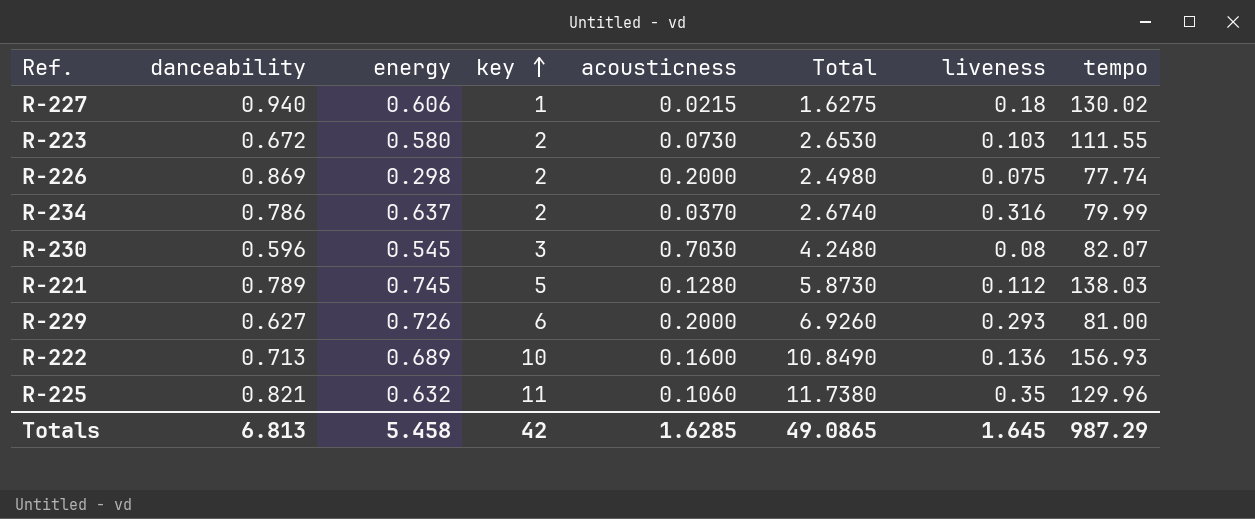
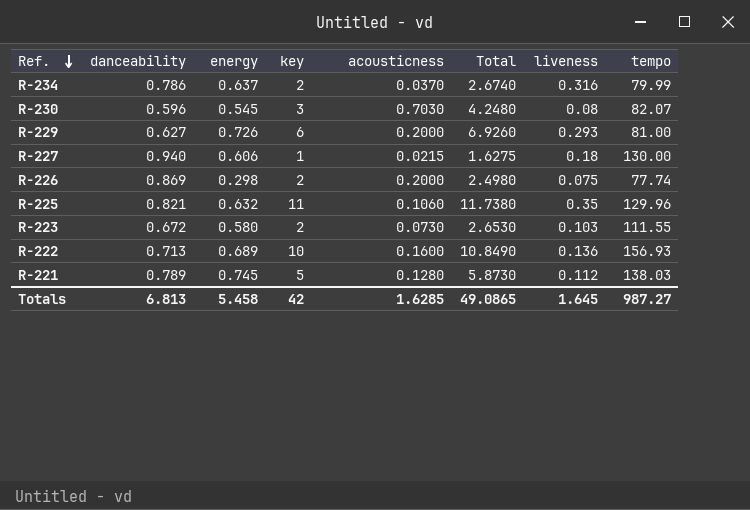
row order: key ascending -> Ref. descending
R-227 | tempo: 130.02 -> 130.00
Totals | tempo: 987.29 -> 987.27

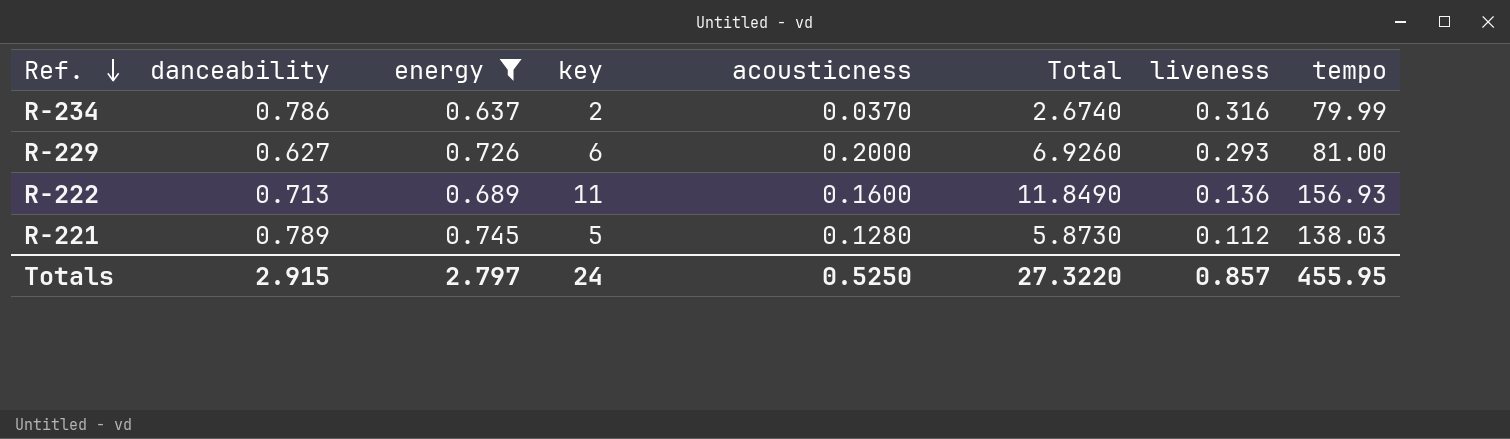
filter: none -> energy >= 0.637
R-222 | key: 10 -> 11
R-222 | Total: 10.8490 -> 11.8490
Totals | danceability: 6.813 -> 2.915
Totals | energy: 5.458 -> 2.797
Totals | key: 42 -> 24
Totals | acousticness: 1.6285 -> 0.5250
Totals | Total: 49.0865 -> 27.3220
Totals | liveness: 1.645 -> 0.857
Totals | tempo: 987.27 -> 455.95

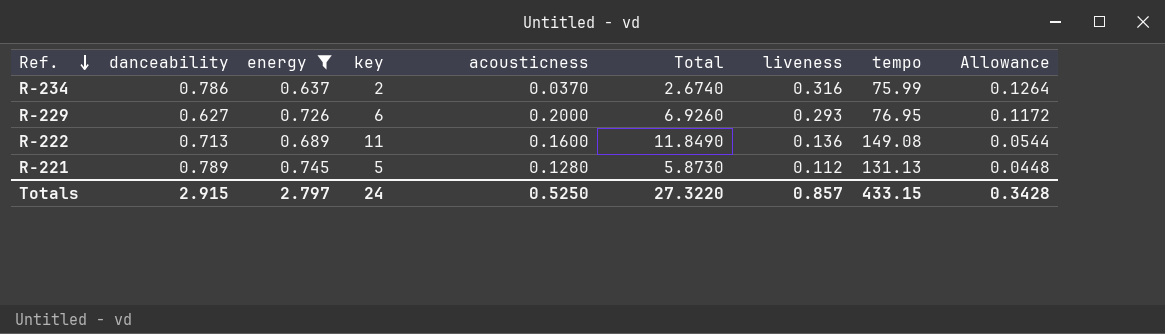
column Allowance | formula: none -> [liveness] * 0.4
R-234 | tempo: 79.99 -> 75.99
R-229 | tempo: 81.00 -> 76.95
R-222 | tempo: 156.93 -> 149.08
R-221 | tempo: 138.03 -> 131.13
Totals | tempo: 455.95 -> 433.15

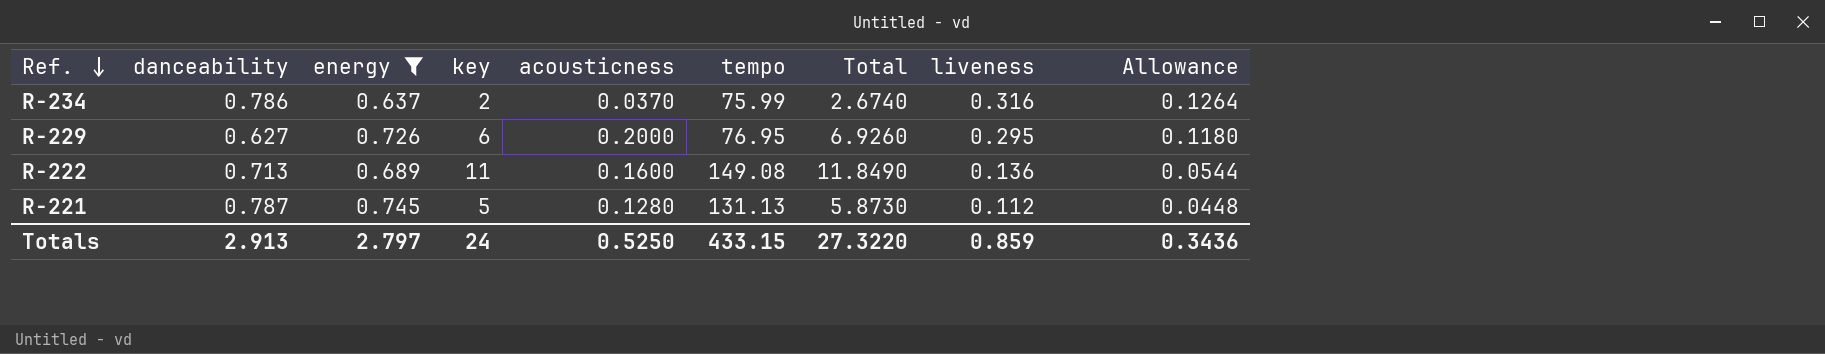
column tempo | position: 8 -> 6
R-229 | liveness: 0.293 -> 0.295
R-229 | Allowance: 0.1172 -> 0.1180
R-221 | danceability: 0.789 -> 0.787
Totals | danceability: 2.915 -> 2.913
Totals | liveness: 0.857 -> 0.859
Totals | Allowance: 0.3428 -> 0.3436

